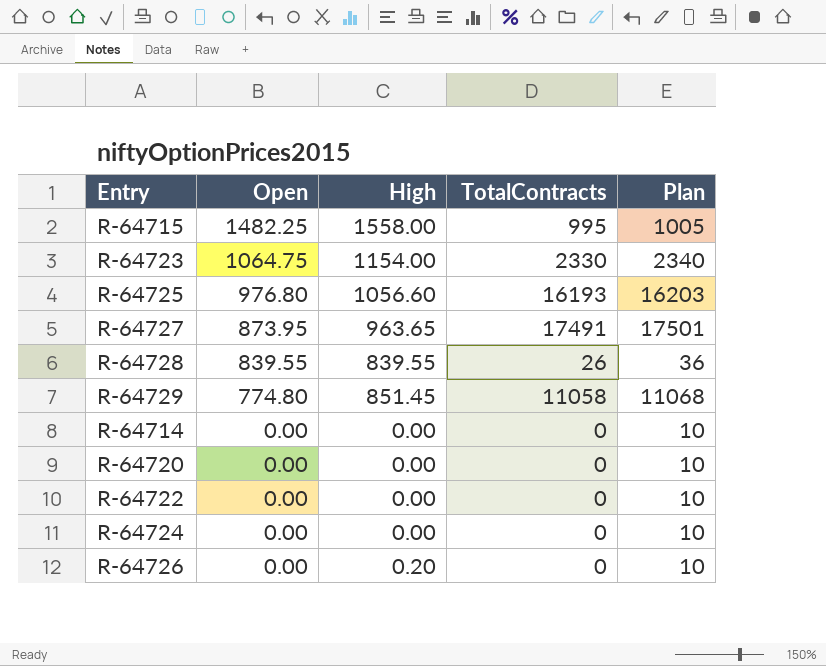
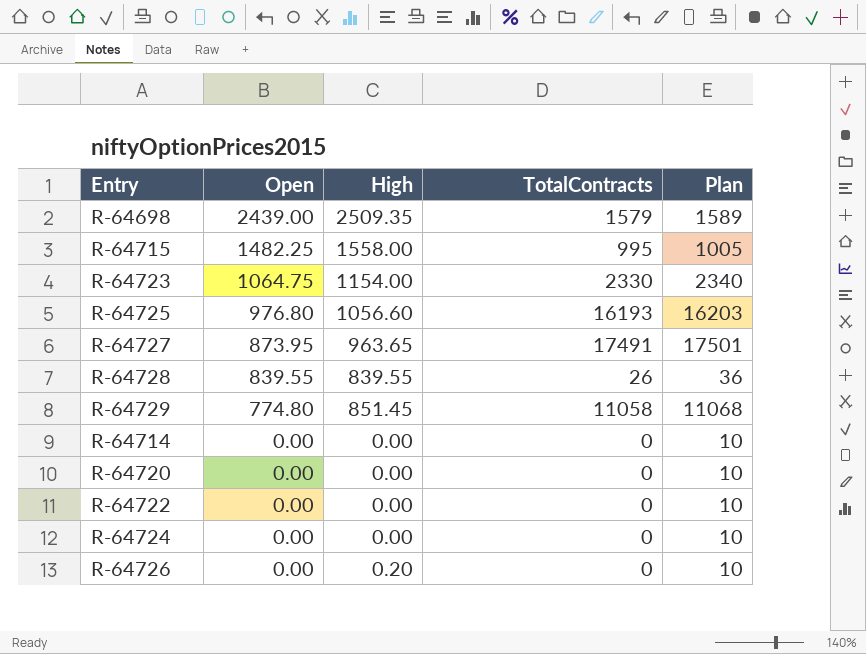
row R-64698: none -> 2439.00 | 2509.35 | 1579 | 1589

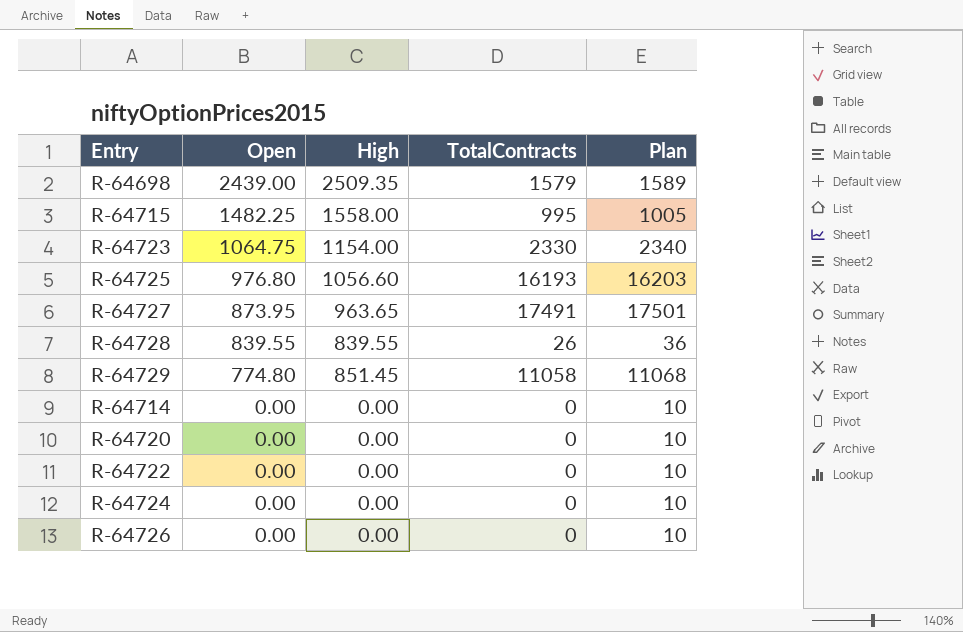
R-64726 | High: 0.20 -> 0.00

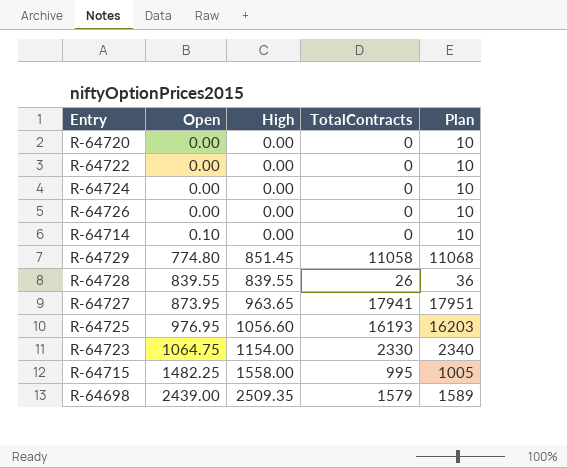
row order: Open descending -> Open ascending
R-64714 | Open: 0.00 -> 0.10
R-64727 | TotalContracts: 17491 -> 17941
R-64727 | Plan: 17501 -> 17951
R-64725 | Open: 976.80 -> 976.95

